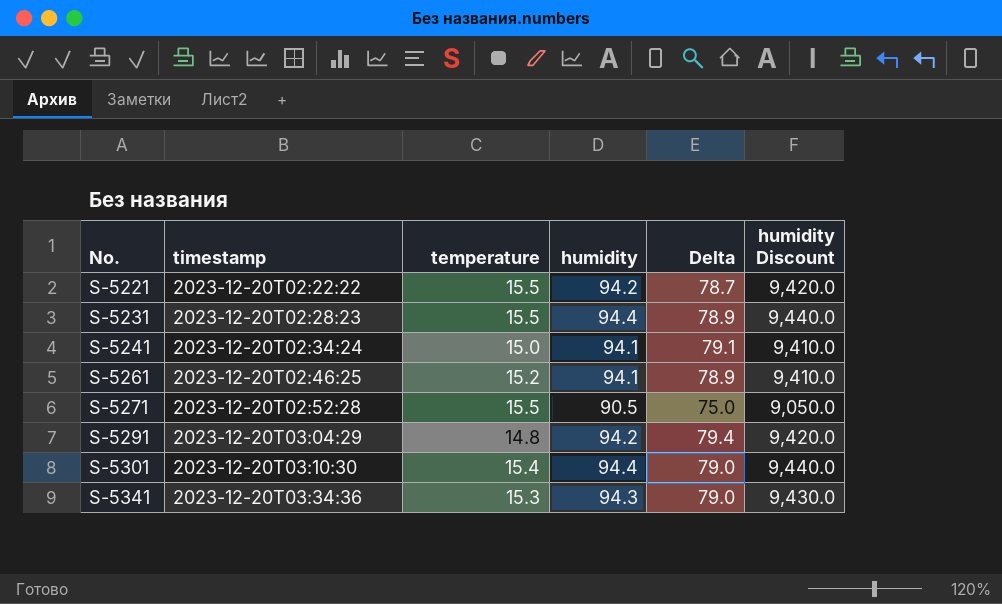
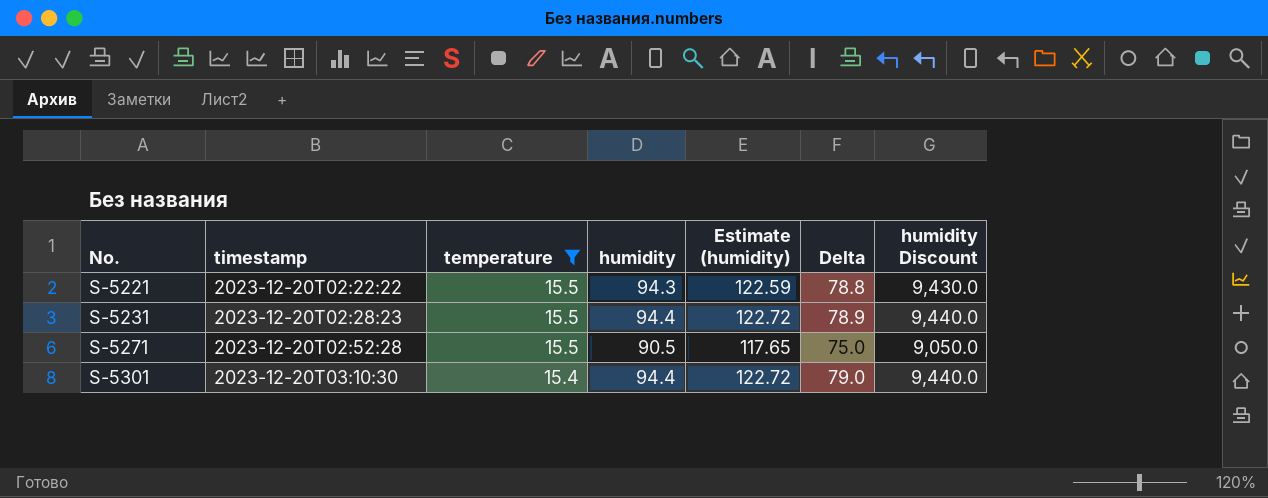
filter: none -> temperature >= 15.4
column Estimate (humidity) | formula: none -> [humidity] * 1.3
S-5221 | humidity: 94.2 -> 94.3
S-5221 | Delta: 78.7 -> 78.8
S-5221 | humidity Discount: 9,420.0 -> 9,430.0

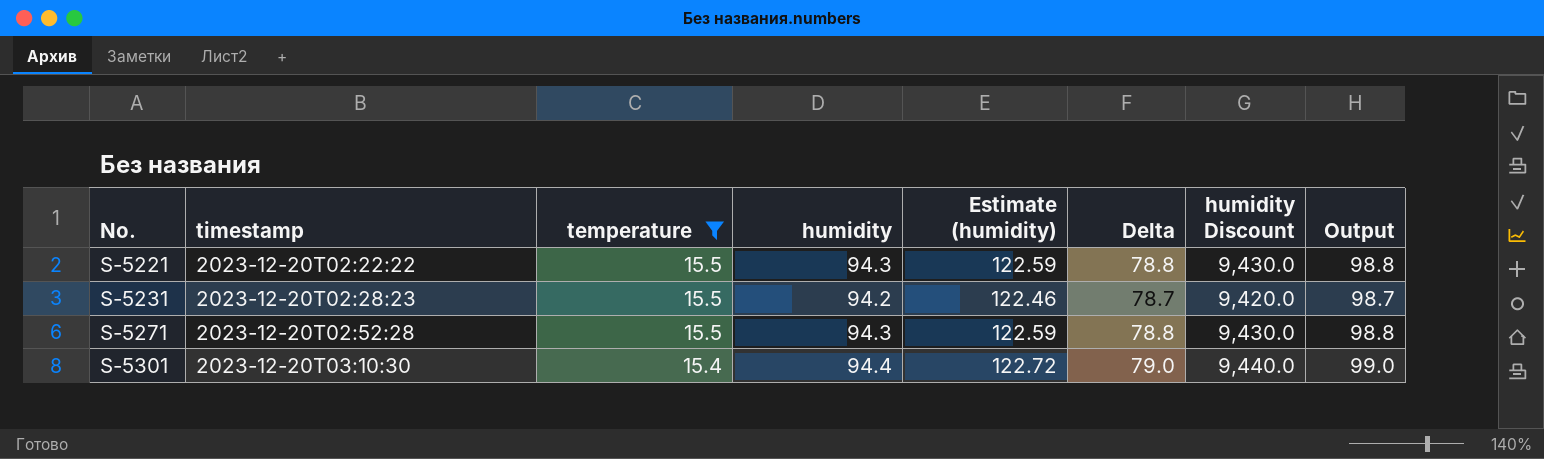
column Output | formula: none -> [Delta] + 20
S-5231 | humidity: 94.4 -> 94.2
S-5231 | Estimate (humidity): 122.72 -> 122.46
S-5231 | Delta: 78.9 -> 78.7
S-5231 | humidity Discount: 9,440.0 -> 9,420.0
S-5271 | humidity: 90.5 -> 94.3
S-5271 | Estimate (humidity): 117.65 -> 122.59
S-5271 | Delta: 75.0 -> 78.8
S-5271 | humidity Discount: 9,050.0 -> 9,430.0

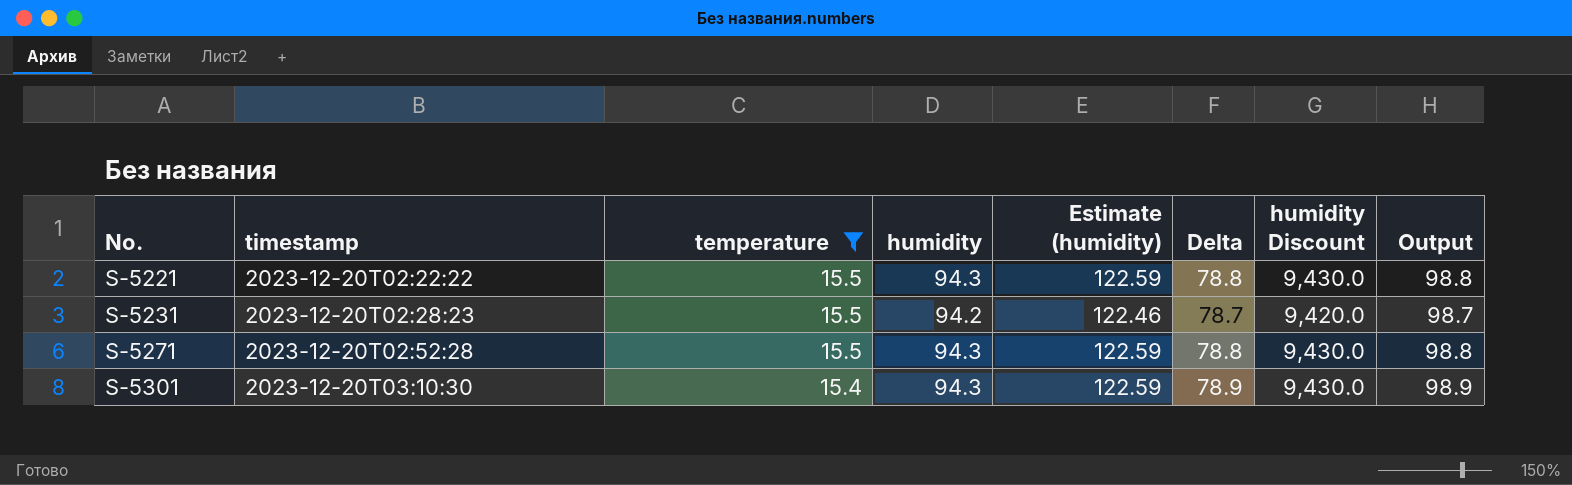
S-5301 | humidity: 94.4 -> 94.3
S-5301 | Estimate (humidity): 122.72 -> 122.59
S-5301 | Delta: 79.0 -> 78.9
S-5301 | humidity Discount: 9,440.0 -> 9,430.0
S-5301 | Output: 99.0 -> 98.9

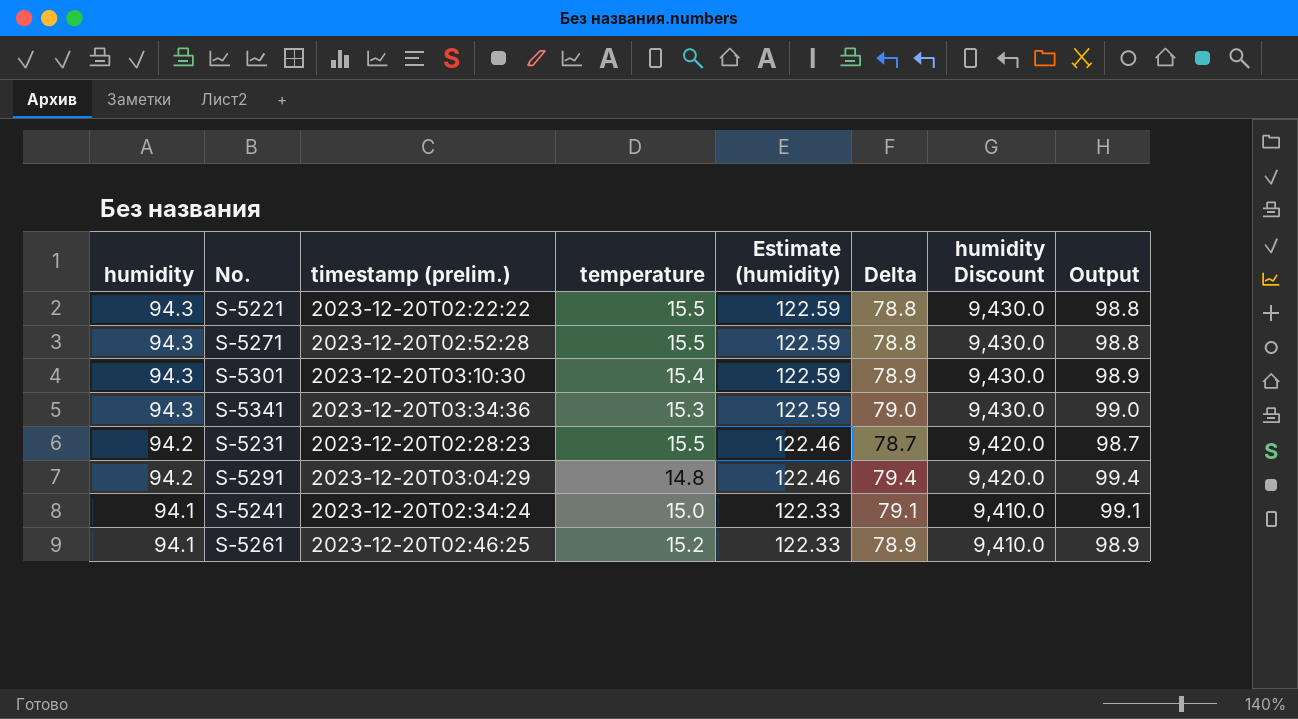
filter: temperature >= 15.4 -> none
row order: No. ascending -> humidity descending
column humidity | position: 4 -> 1
column name: timestamp -> timestamp (prelim.)

